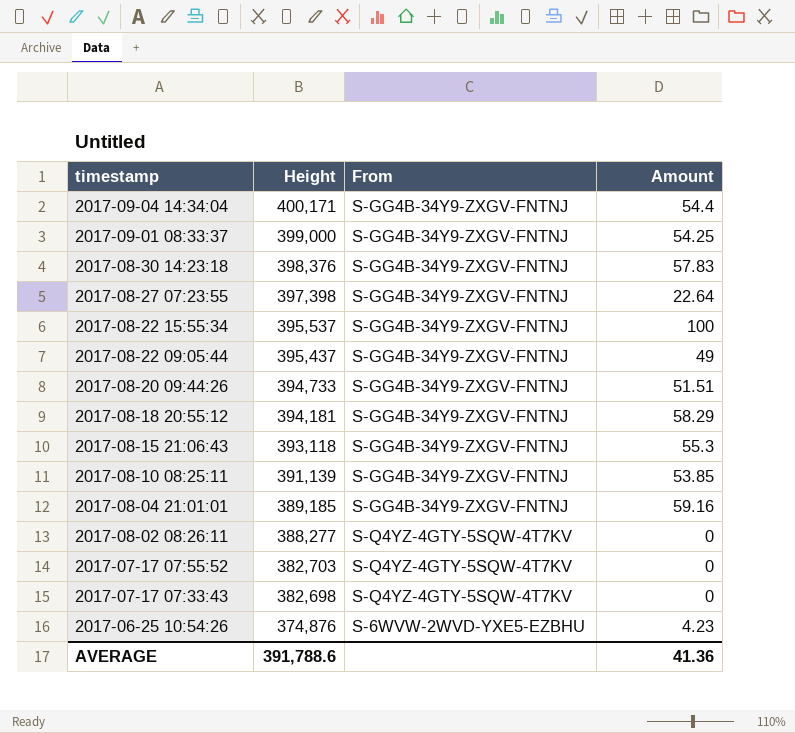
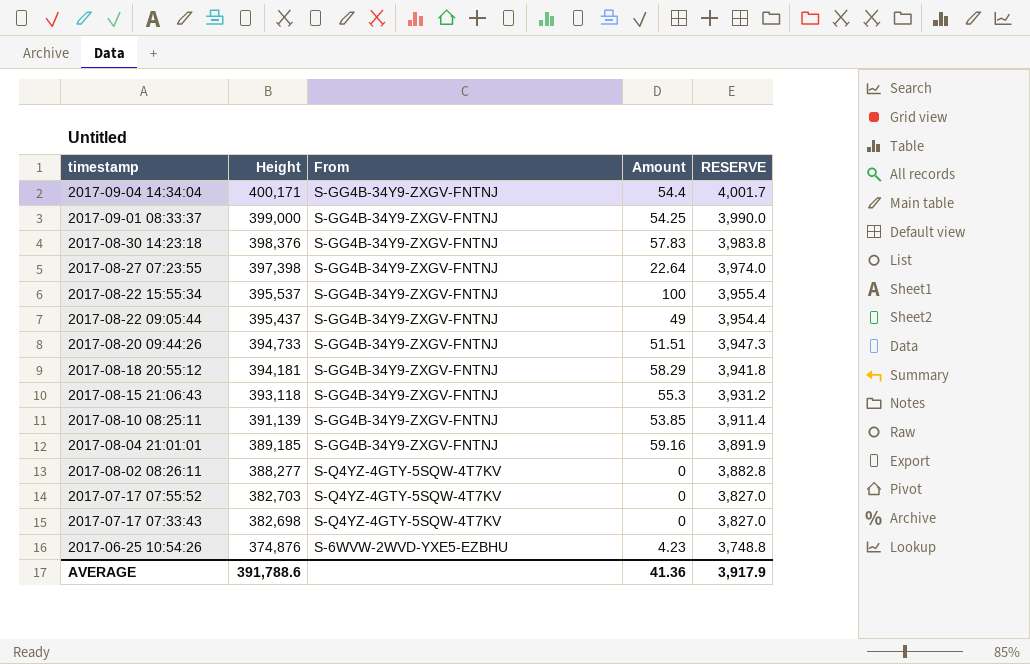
column RESERVE | formula: none -> [Height] * 0.01

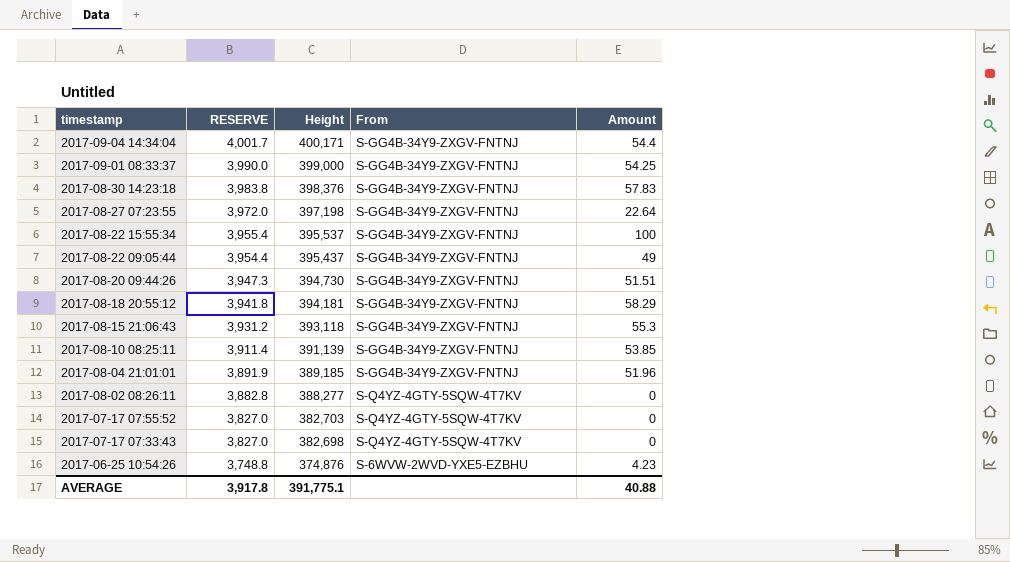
column RESERVE | position: 5 -> 2
2017-08-27 07:23:55 | RESERVE: 3,974.0 -> 3,972.0
2017-08-27 07:23:55 | Height: 397,398 -> 397,198
2017-08-20 09:44:26 | Height: 394,733 -> 394,730
2017-08-04 21:01:01 | Amount: 59.16 -> 51.96
AVERAGE | RESERVE: 3,917.9 -> 3,917.8
AVERAGE | Height: 391,788.6 -> 391,775.1
AVERAGE | Amount: 41.36 -> 40.88

